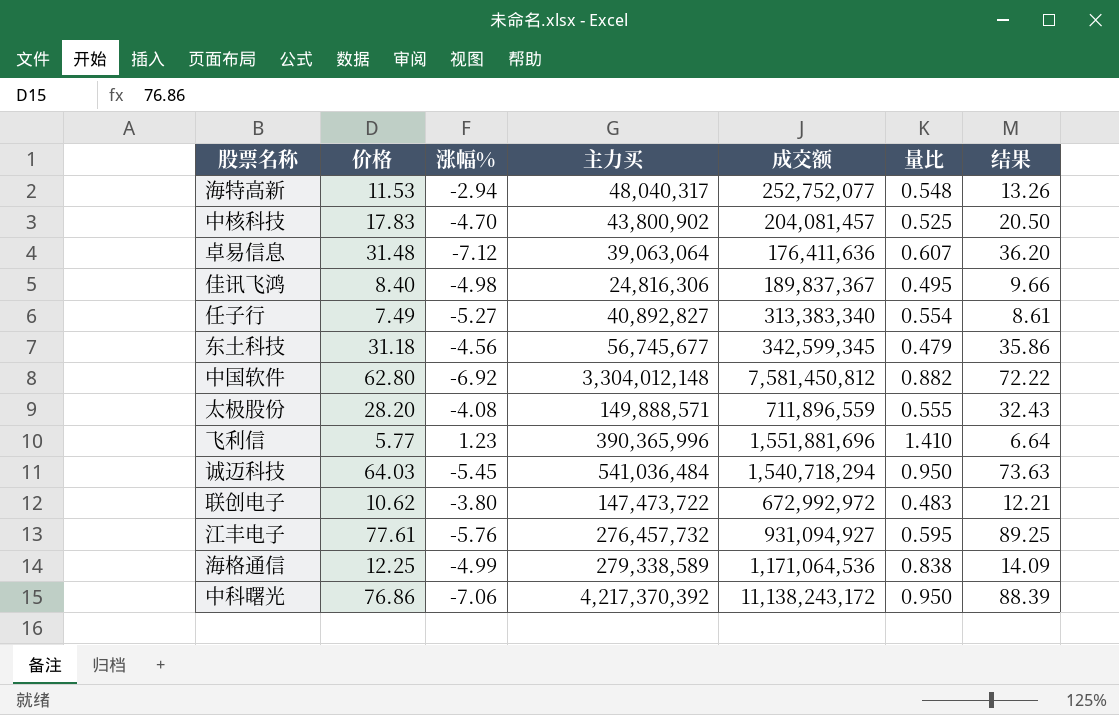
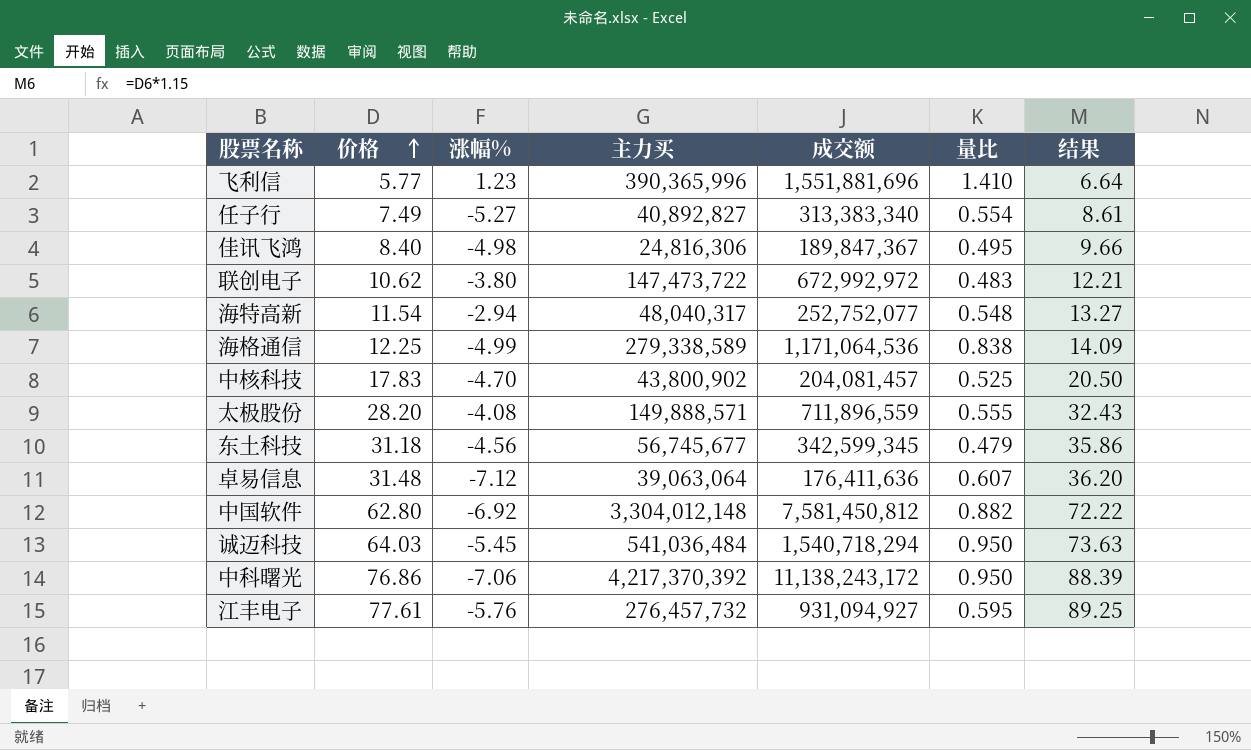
row order: none -> 价格 ascending
佳讯飞鸿 | 成交额: 189,837,367 -> 189,847,367
海特高新 | 价格: 11.53 -> 11.54
海特高新 | 结果: 13.26 -> 13.27

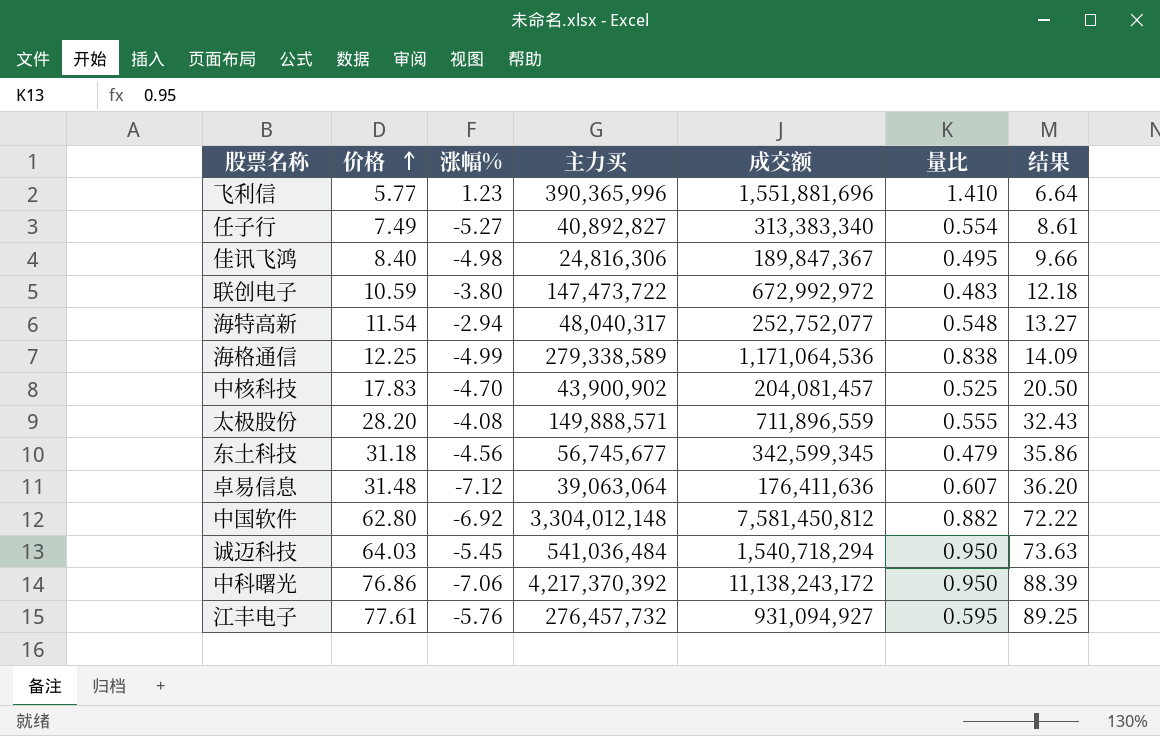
联创电子 | 价格: 10.62 -> 10.59
联创电子 | 结果: 12.21 -> 12.18
中核科技 | 主力买: 43,800,902 -> 43,900,902

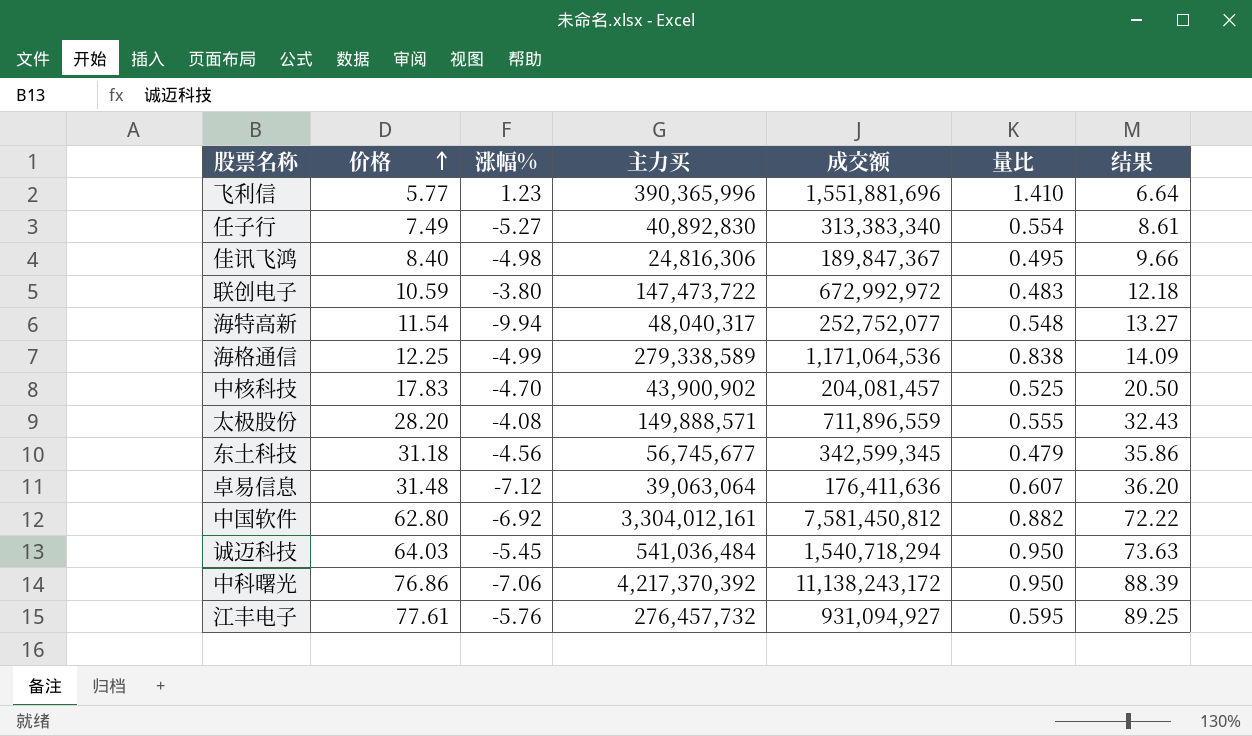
任子行 | 主力买: 40,892,827 -> 40,892,830
海特高新 | 涨幅%: -2.94 -> -9.94
中国软件 | 主力买: 3,304,012,148 -> 3,304,012,161

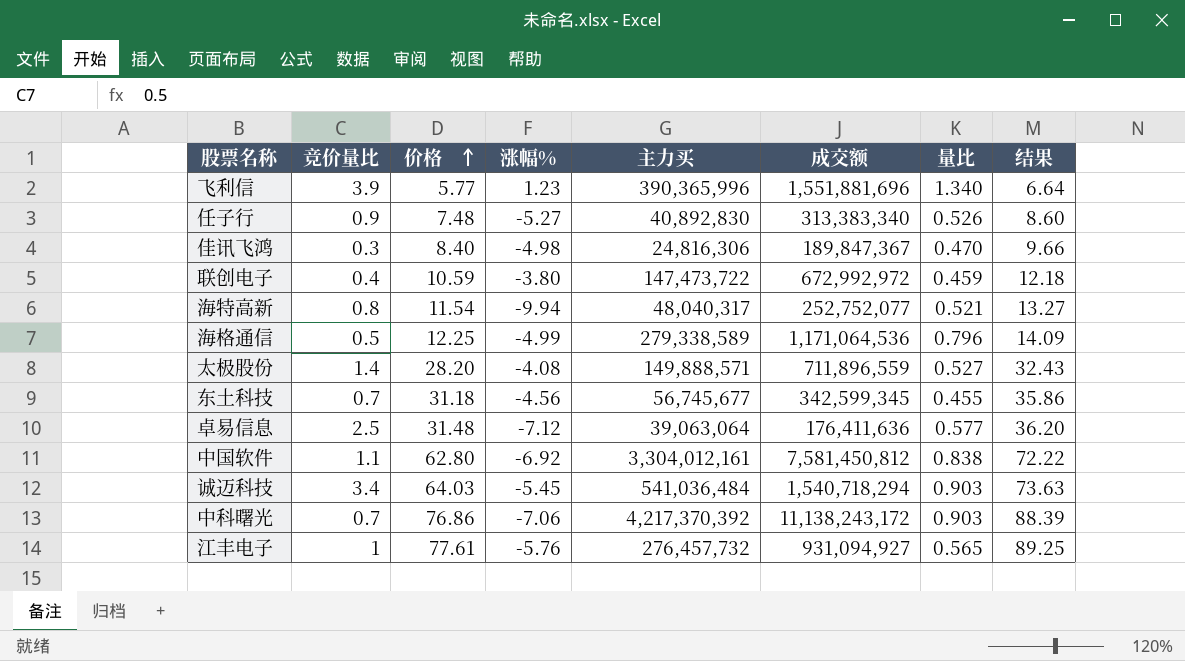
column 竞价量比 | position: none -> 2
row 中核科技: 17.83 | -4.70 | 43,900,902 | 204,081,457 | 0.525 | 20.50 -> none
飞利信 | 量比: 1.410 -> 1.340
任子行 | 价格: 7.49 -> 7.48
任子行 | 量比: 0.554 -> 0.526
任子行 | 结果: 8.61 -> 8.60
佳讯飞鸿 | 量比: 0.495 -> 0.470
联创电子 | 量比: 0.483 -> 0.459
海特高新 | 量比: 0.548 -> 0.521
海格通信 | 量比: 0.838 -> 0.796
太极股份 | 量比: 0.555 -> 0.527
东土科技 | 量比: 0.479 -> 0.455
卓易信息 | 量比: 0.607 -> 0.577
中国软件 | 量比: 0.882 -> 0.838
诚迈科技 | 量比: 0.950 -> 0.903
中科曙光 | 量比: 0.950 -> 0.903
江丰电子 | 量比: 0.595 -> 0.565

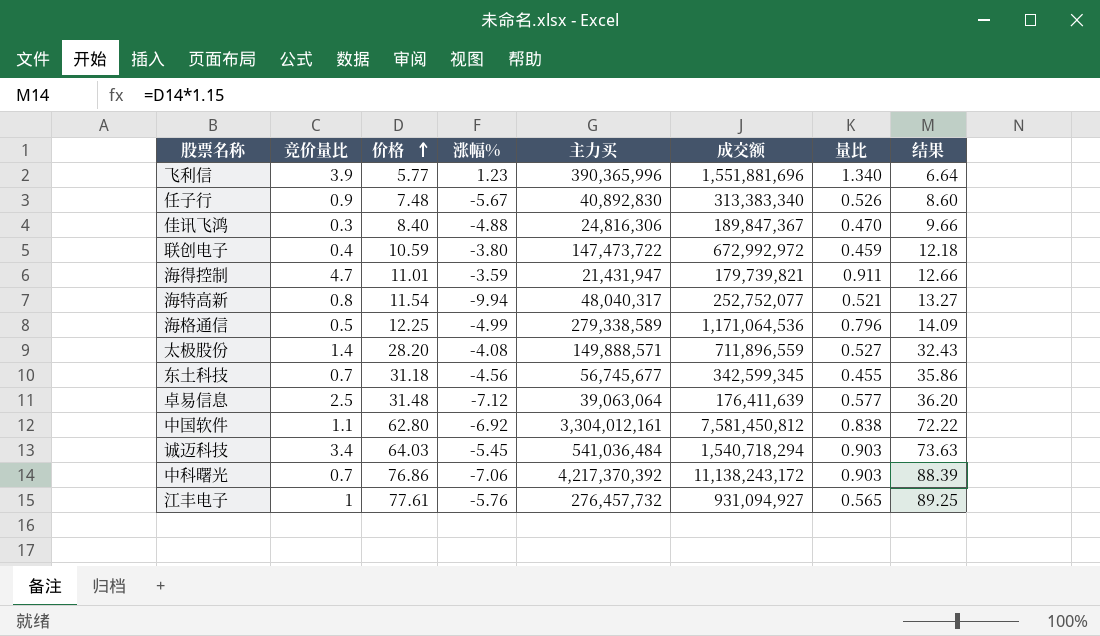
任子行 | 涨幅%: -5.27 -> -5.67
佳讯飞鸿 | 涨幅%: -4.98 -> -4.88
row 海得控制: none -> 4.7 | 11.01 | -3.59 | 21,431,947 | 179,739,821 | 0.911 | 12.66
卓易信息 | 成交额: 176,411,636 -> 176,411,639

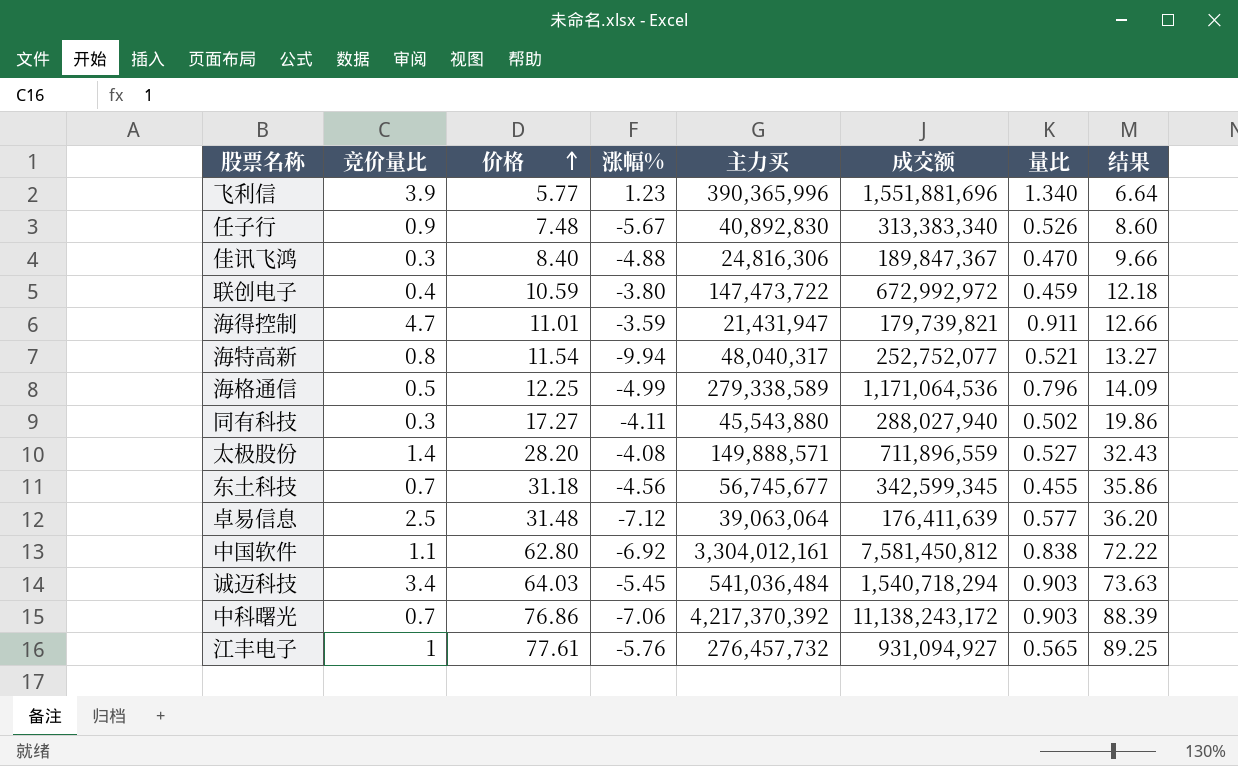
row 同有科技: none -> 0.3 | 17.27 | -4.11 | 45,543,880 | 288,027,940 | 0.502 | 19.86

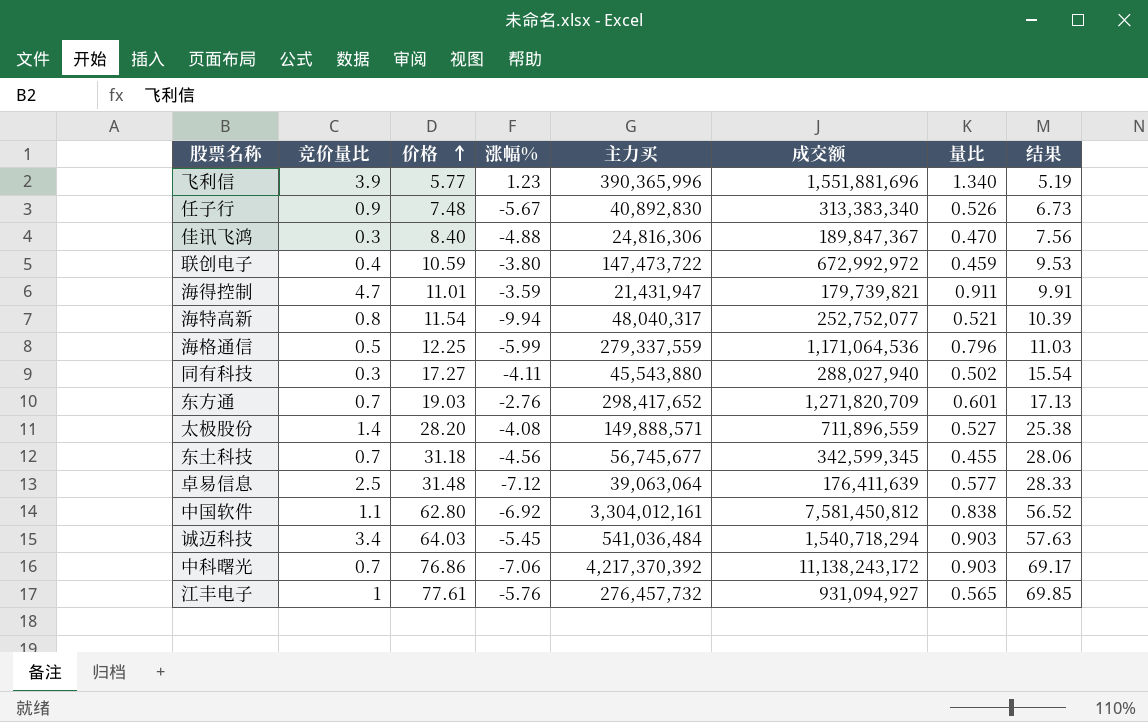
column 结果 | formula: [价格] * 1.15 -> [价格] * 0.9
海格通信 | 涨幅%: -4.99 -> -5.99
海格通信 | 主力买: 279,338,589 -> 279,337,559
row 东方通: none -> 0.7 | 19.03 | -2.76 | 298,417,652 | 1,271,820,709 | 0.601 | 17.13

